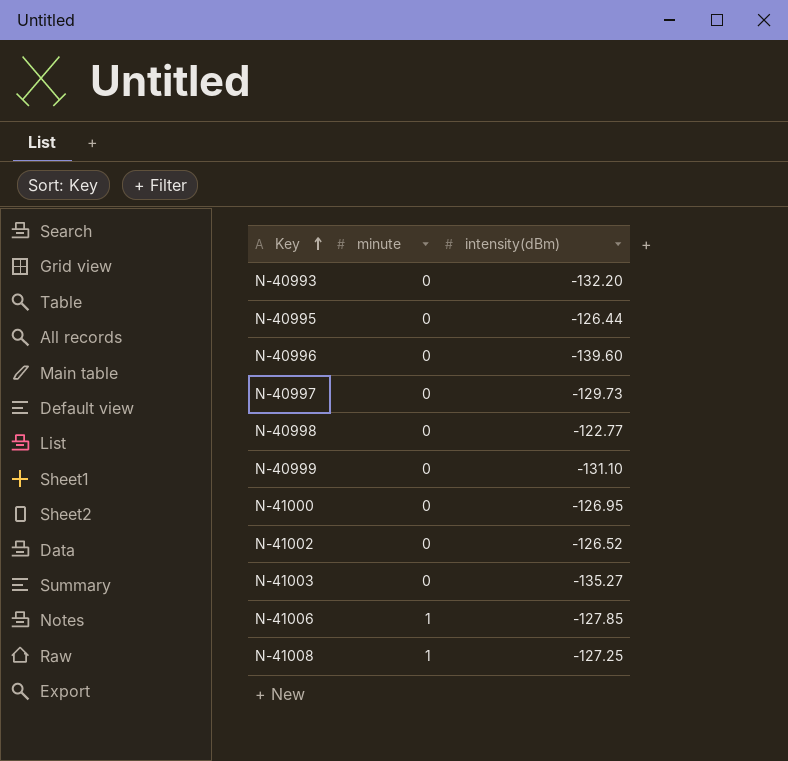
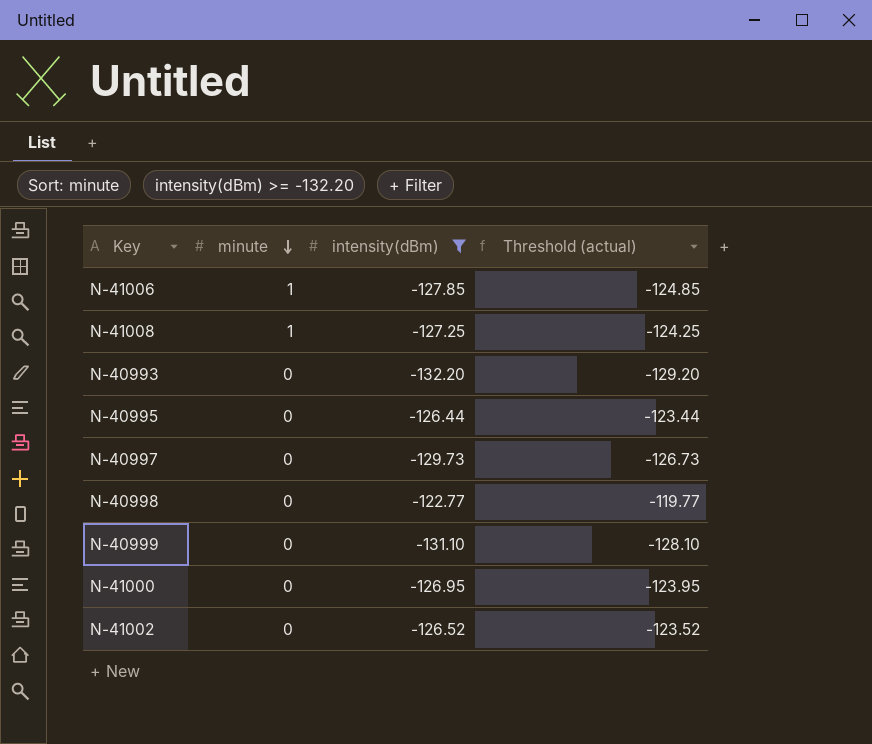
filter: none -> intensity(dBm) >= -132.20
row order: Key ascending -> minute descending
column Threshold (actual) | formula: none -> [intensity(dBm)] + 3

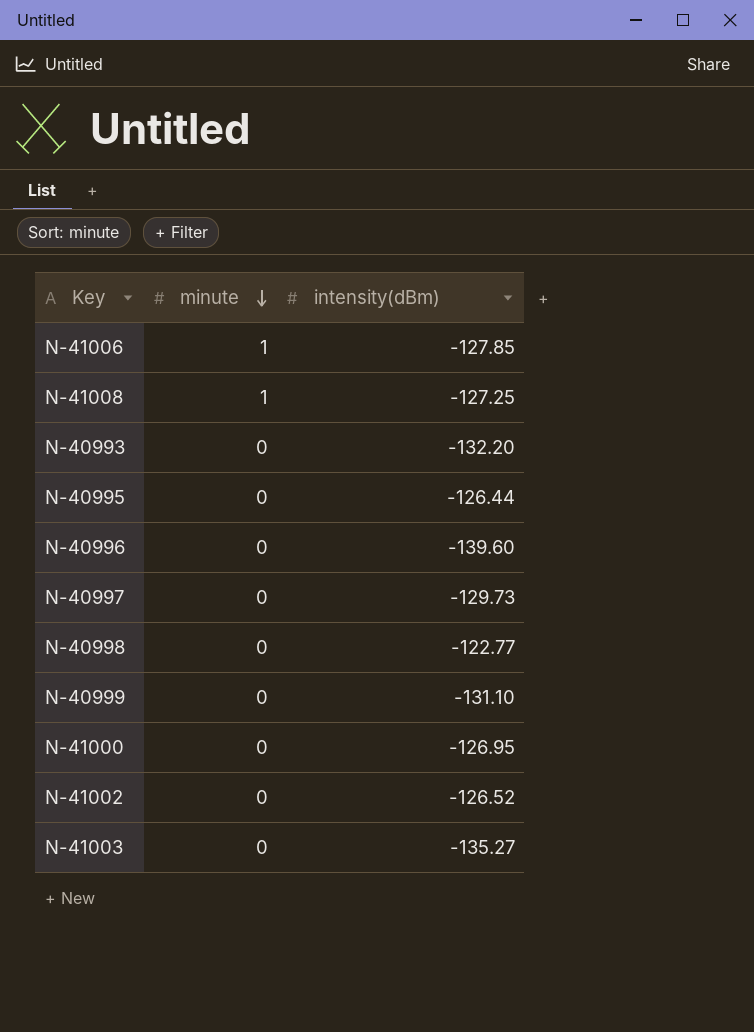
filter: intensity(dBm) >= -132.20 -> none
column Threshold (actual) | formula: [intensity(dBm)] + 3 -> none

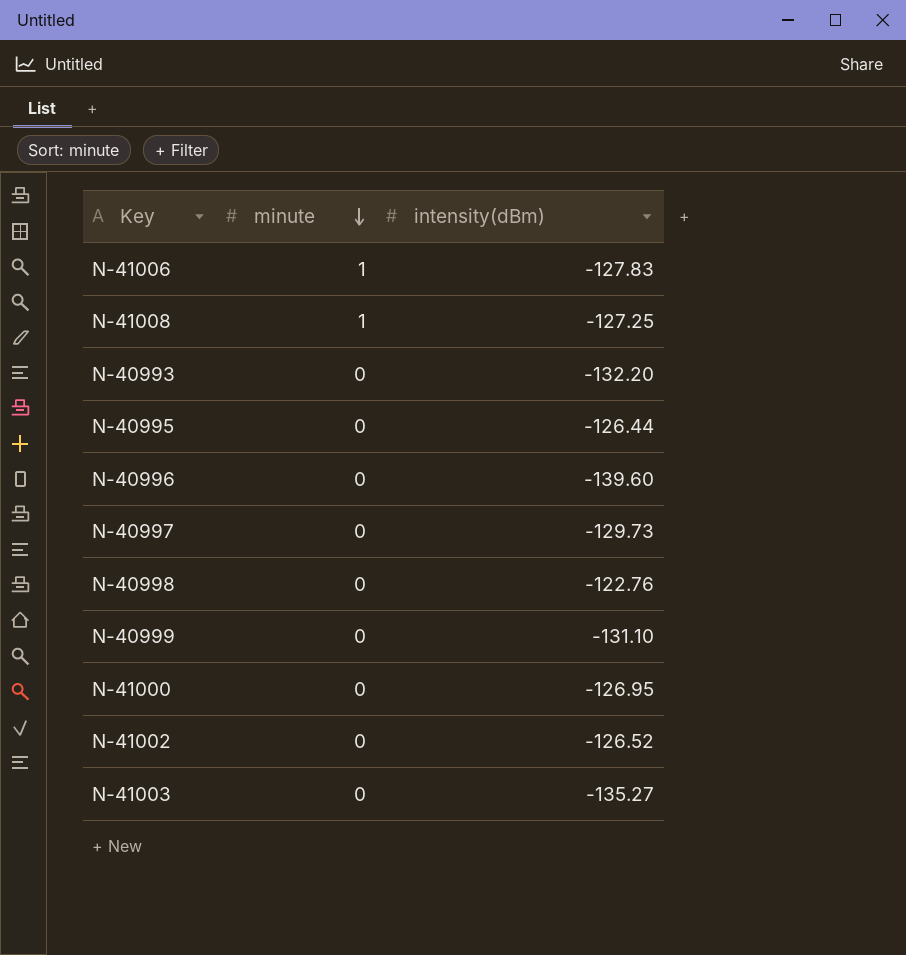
N-41006 | intensity(dBm): -127.85 -> -127.83
N-40998 | intensity(dBm): -122.77 -> -122.76

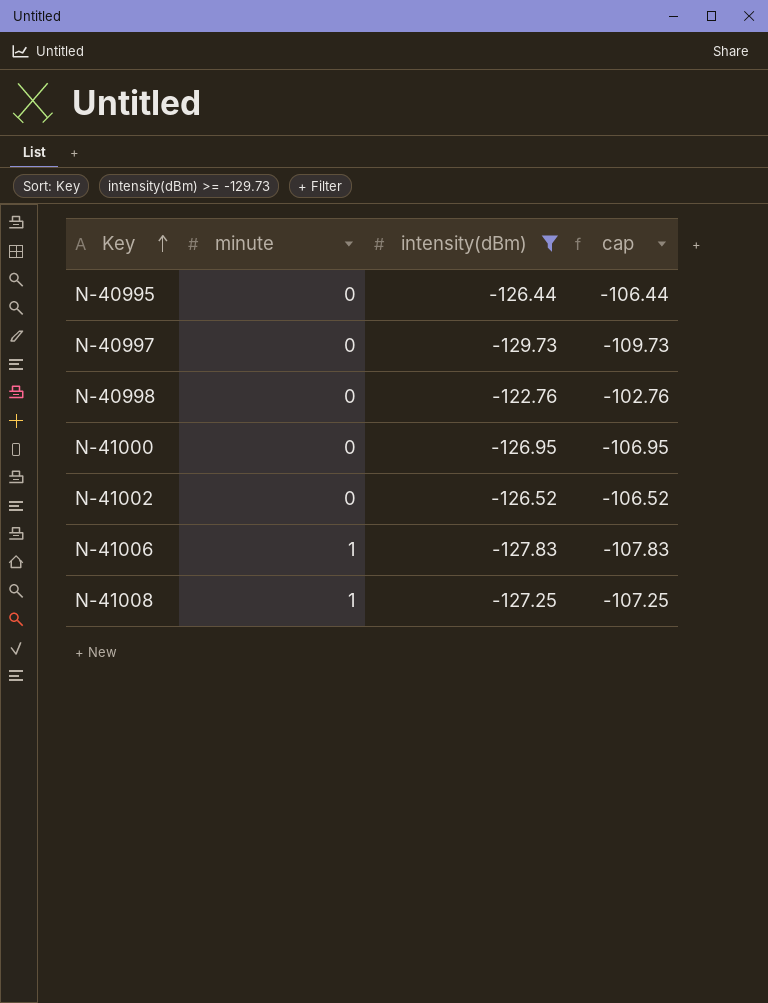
filter: none -> intensity(dBm) >= -129.73
row order: minute descending -> Key ascending
column cap | formula: none -> [intensity(dBm)] + 20

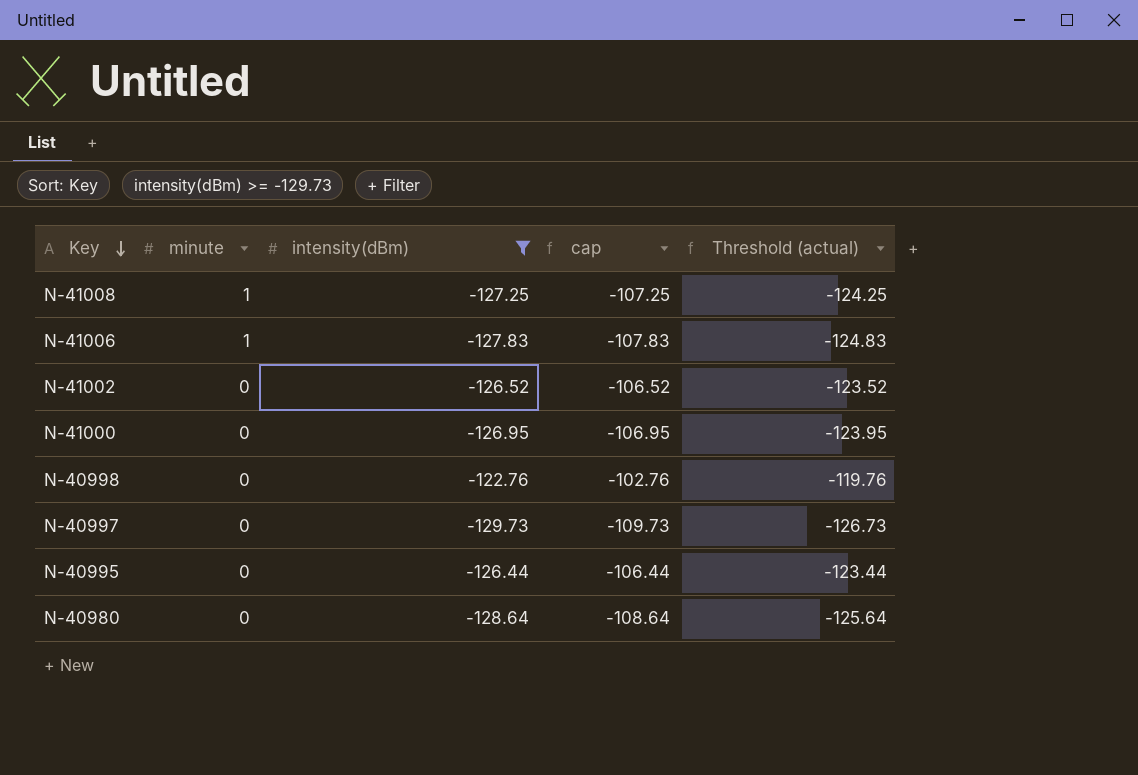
row order: Key ascending -> Key descending
column Threshold (actual) | formula: none -> [intensity(dBm)] + 3
row N-40980: none -> 0 | -128.64 | -108.64 | -125.64

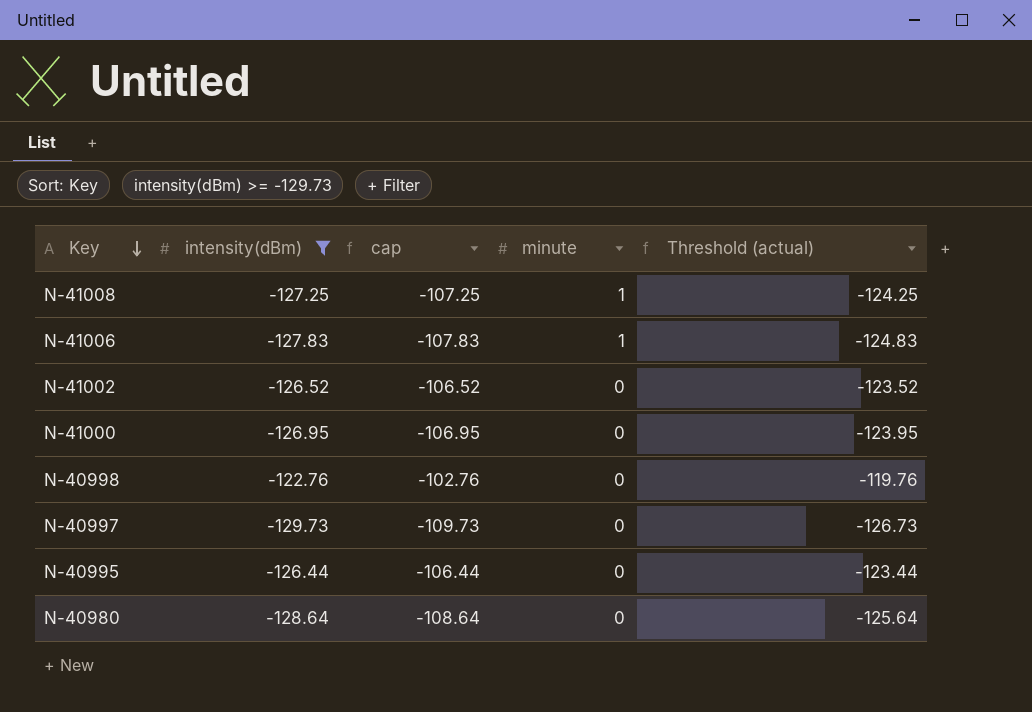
column minute | position: 2 -> 4

